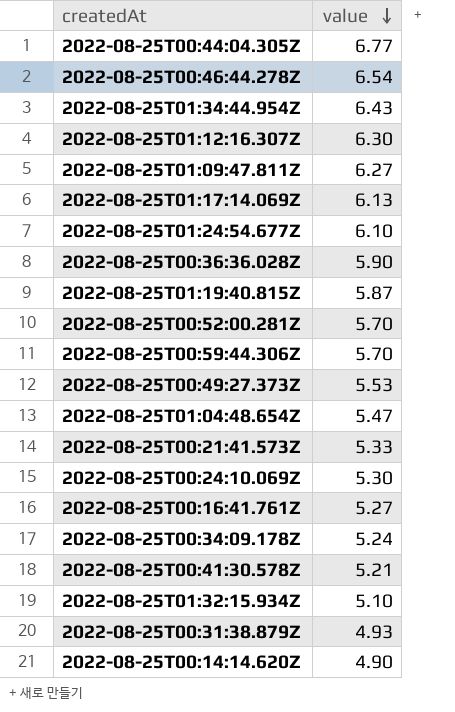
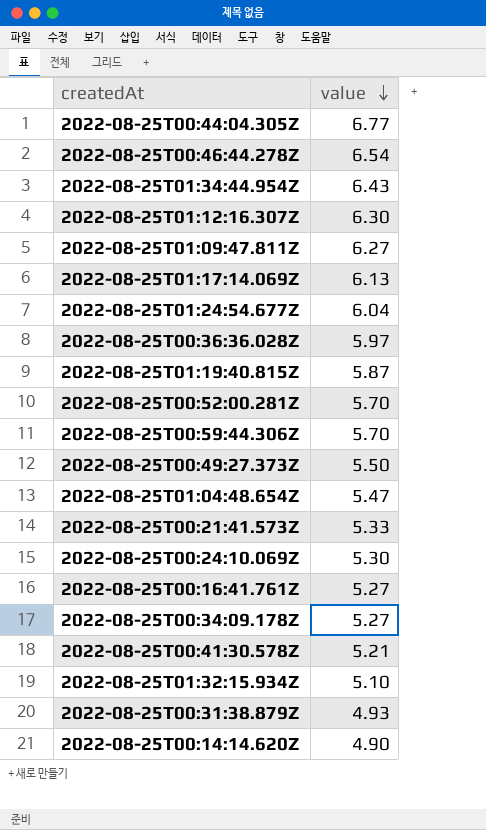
2022-08-25T01:24:54.677Z | value: 6.10 -> 6.04
2022-08-25T00:36:36.028Z | value: 5.90 -> 5.97
2022-08-25T00:49:27.373Z | value: 5.53 -> 5.50
2022-08-25T00:34:09.178Z | value: 5.24 -> 5.27

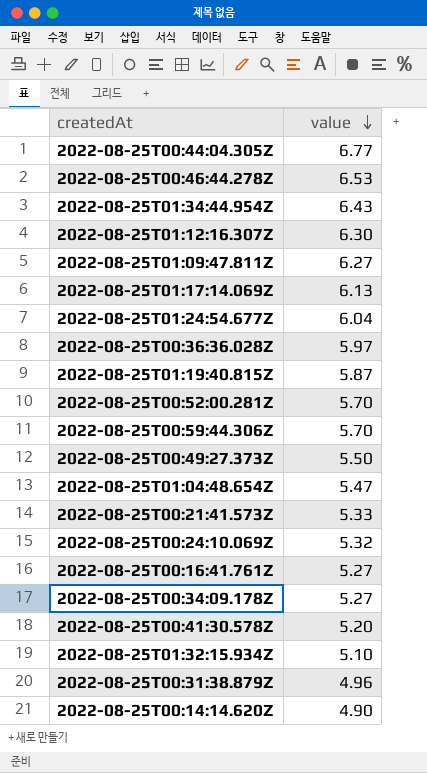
2022-08-25T00:46:44.278Z | value: 6.54 -> 6.53
2022-08-25T00:24:10.069Z | value: 5.30 -> 5.32
2022-08-25T00:41:30.578Z | value: 5.21 -> 5.20
2022-08-25T00:31:38.879Z | value: 4.93 -> 4.96

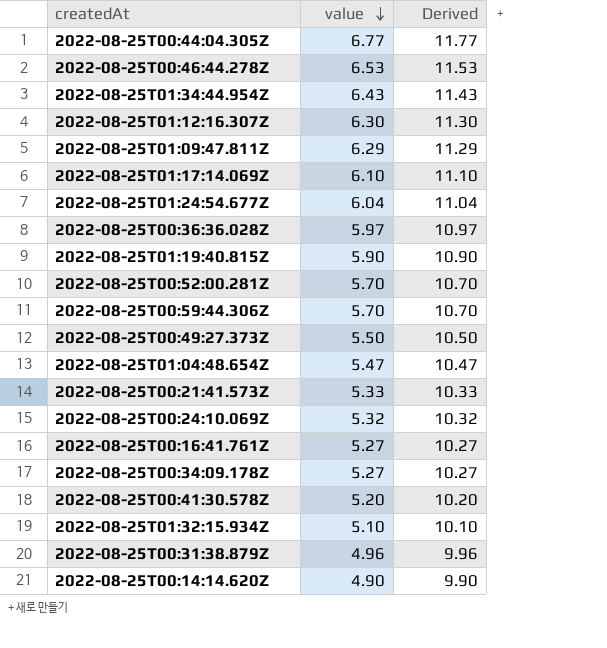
column Derived | formula: none -> [value] + 5
2022-08-25T01:09:47.811Z | value: 6.27 -> 6.29
2022-08-25T01:17:14.069Z | value: 6.13 -> 6.10
2022-08-25T01:19:40.815Z | value: 5.87 -> 5.90

